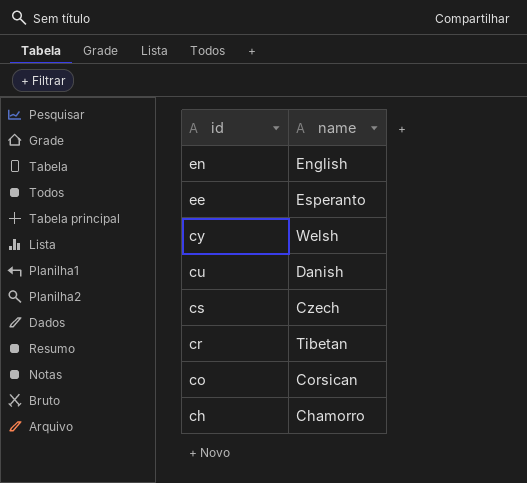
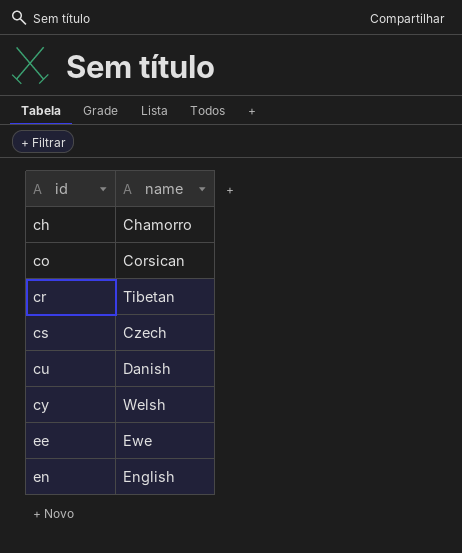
row order: id descending -> id ascending
ee | name: Esperanto -> Ewe

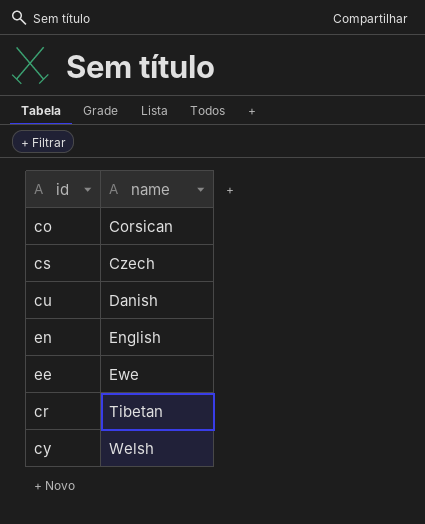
row order: id ascending -> name ascending
row ch: Chamorro -> none

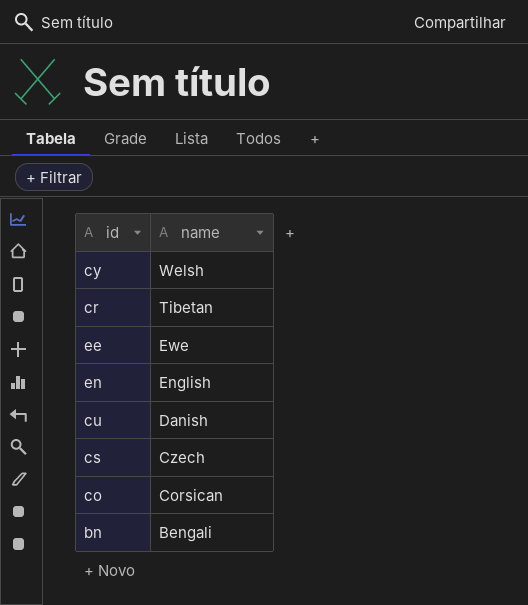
row order: name ascending -> name descending
row bn: none -> Bengali

